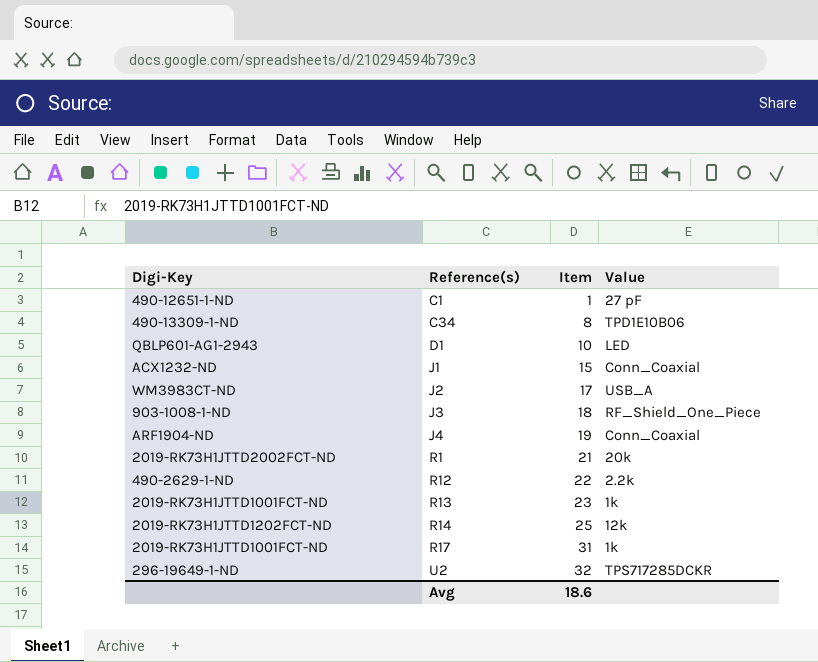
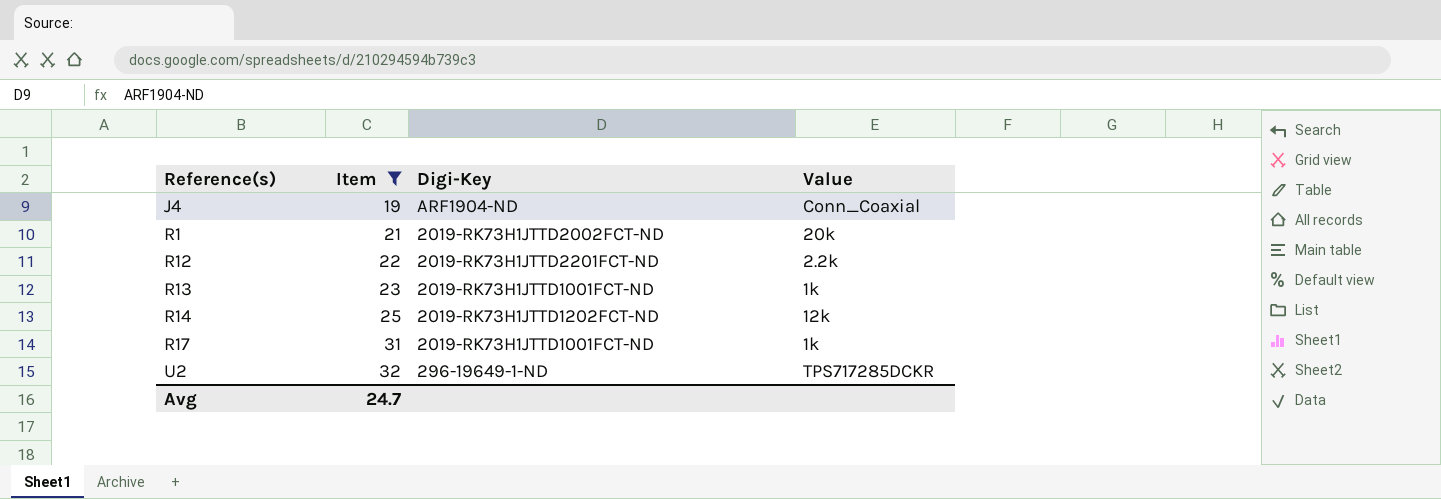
filter: none -> Item >= 19
column Digi-Key | position: 1 -> 3
R12 | Digi-Key: 490-2629-1-ND -> 2019-RK73H1JTTD2201FCT-ND
Avg | Item: 18.6 -> 24.7

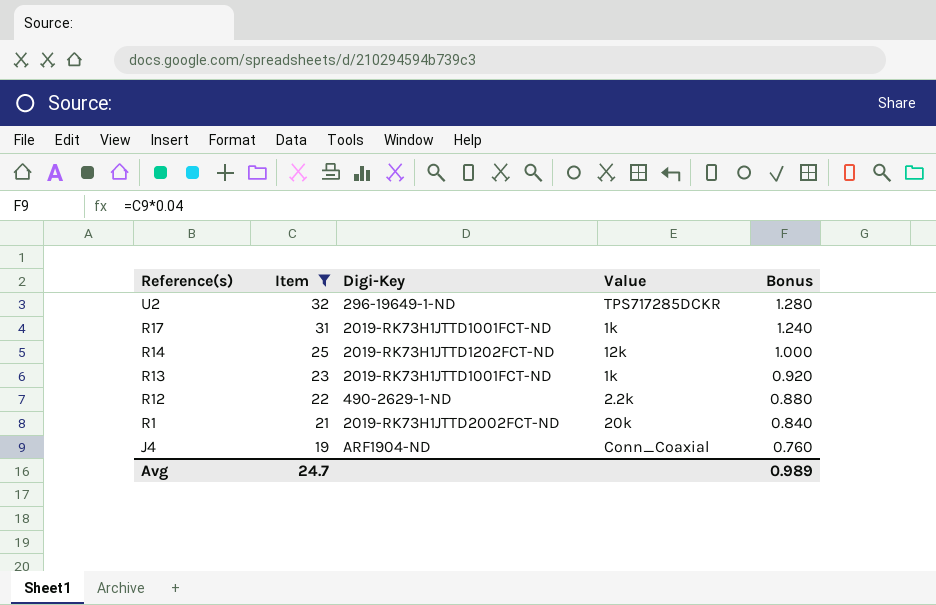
row order: Reference(s) ascending -> Reference(s) descending
column Bonus | formula: none -> [Item] * 0.04
R12 | Digi-Key: 2019-RK73H1JTTD2201FCT-ND -> 490-2629-1-ND

